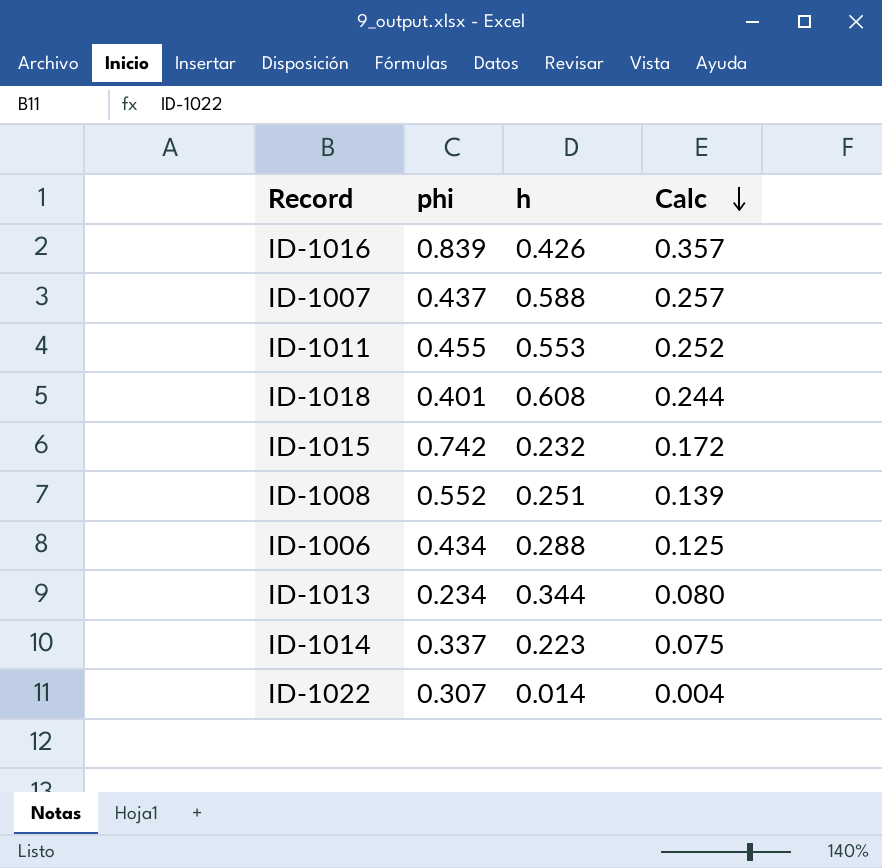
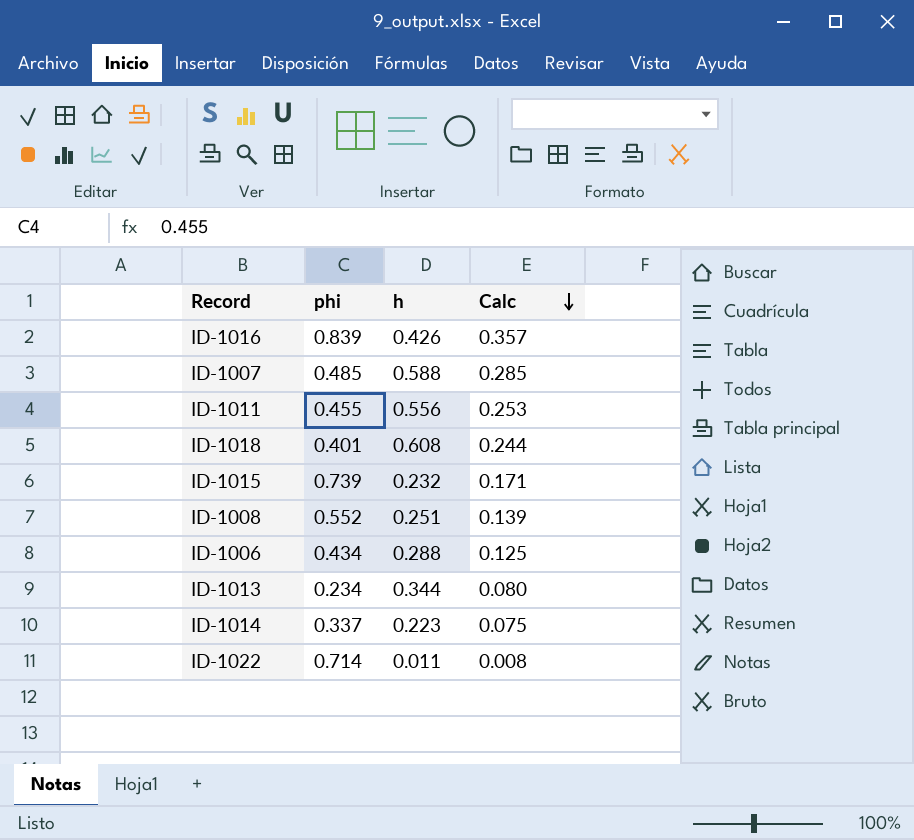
ID-1007 | phi: 0.437 -> 0.485
ID-1007 | Calc: 0.257 -> 0.285
ID-1011 | h: 0.553 -> 0.556
ID-1011 | Calc: 0.252 -> 0.253
ID-1015 | phi: 0.742 -> 0.739
ID-1015 | Calc: 0.172 -> 0.171
ID-1022 | phi: 0.307 -> 0.714
ID-1022 | h: 0.014 -> 0.011
ID-1022 | Calc: 0.004 -> 0.008

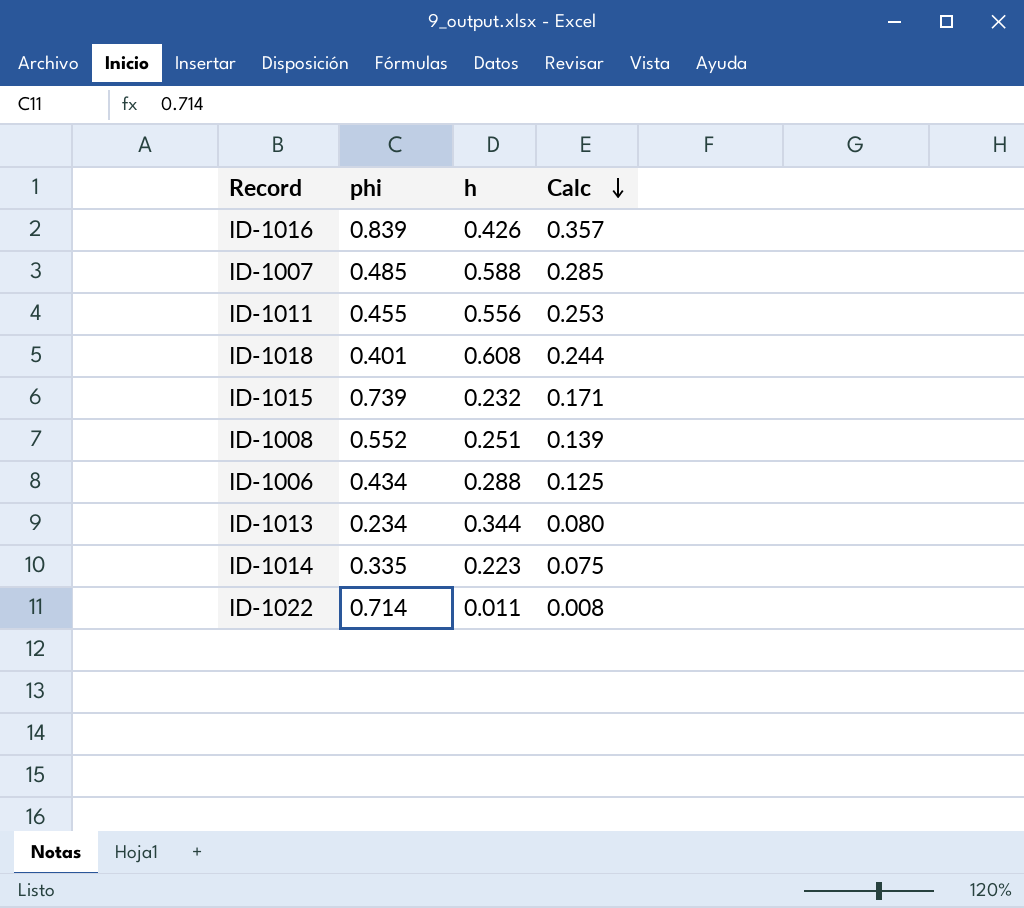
ID-1014 | phi: 0.337 -> 0.335

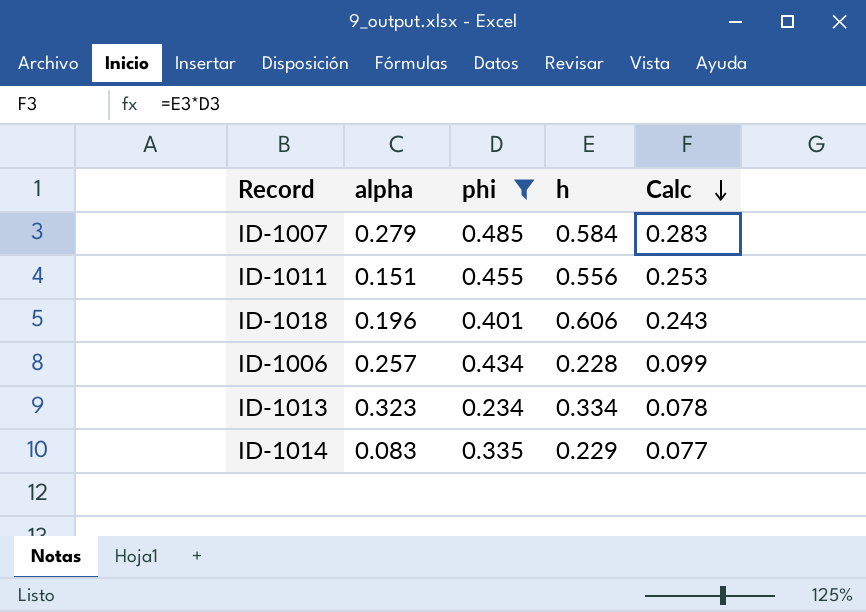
filter: none -> phi <= 0.485
column alpha | position: none -> 2
ID-1007 | h: 0.588 -> 0.584
ID-1007 | Calc: 0.285 -> 0.283
ID-1018 | h: 0.608 -> 0.606
ID-1018 | Calc: 0.244 -> 0.243
ID-1006 | h: 0.288 -> 0.228
ID-1006 | Calc: 0.125 -> 0.099
ID-1013 | h: 0.344 -> 0.334
ID-1013 | Calc: 0.080 -> 0.078
ID-1014 | h: 0.223 -> 0.229
ID-1014 | Calc: 0.075 -> 0.077

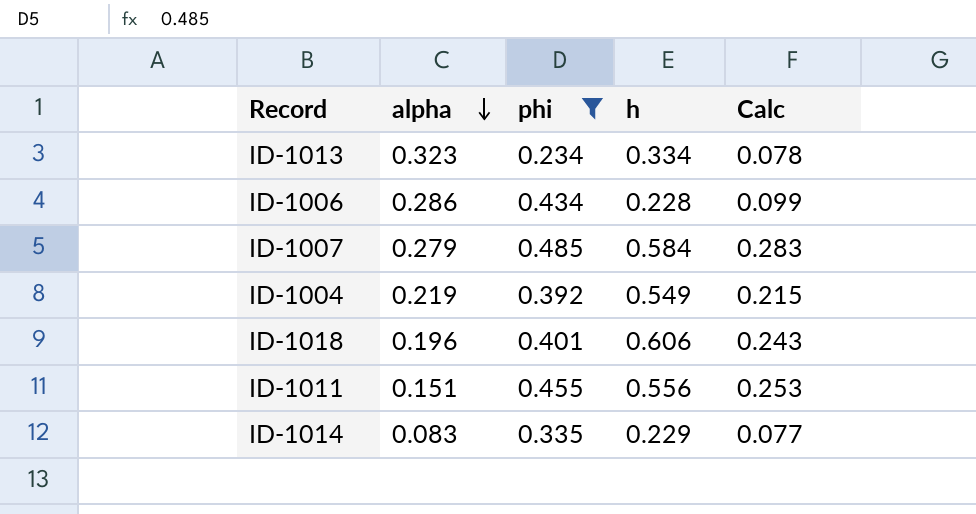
row order: Calc descending -> alpha descending
ID-1006 | alpha: 0.257 -> 0.286
row ID-1004: none -> 0.219 | 0.392 | 0.549 | 0.215

